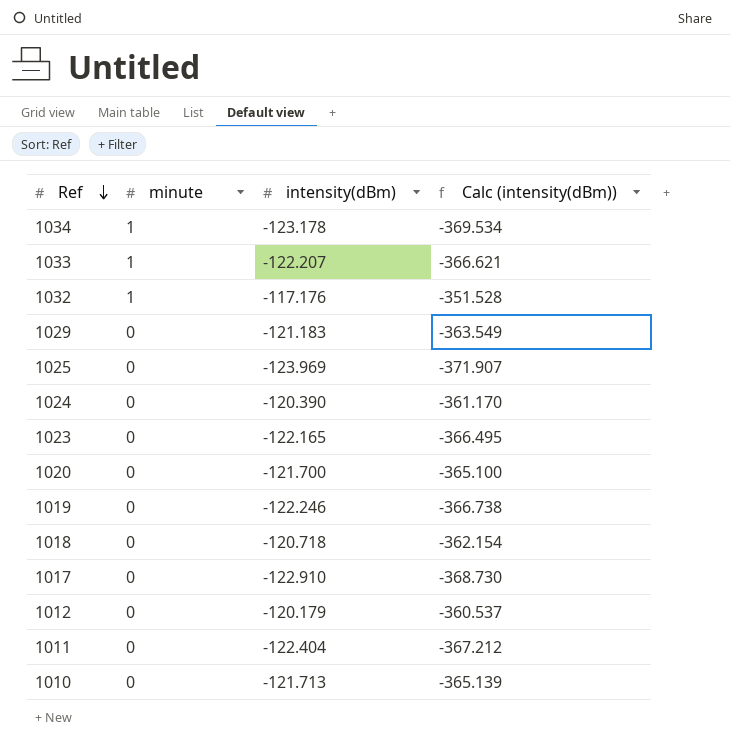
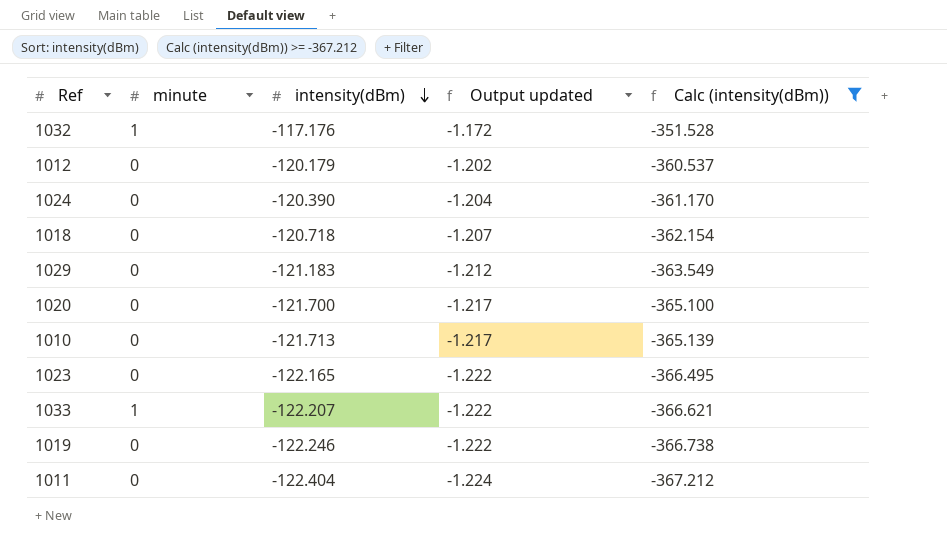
filter: none -> Calc (intensity(dBm)) >= -367.212
row order: Ref descending -> intensity(dBm) descending
column Output updated | formula: none -> [intensity(dBm)] * 0.01

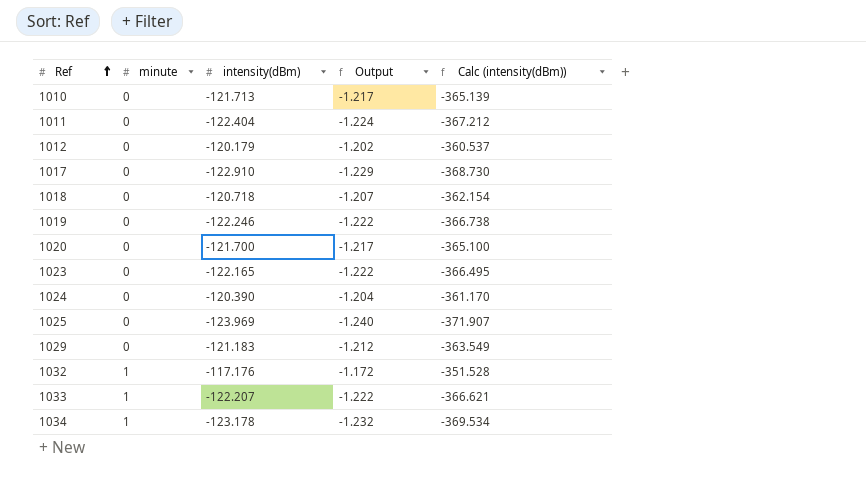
filter: Calc (intensity(dBm)) >= -367.212 -> none
row order: intensity(dBm) descending -> Ref ascending
column name: Output updated -> Output

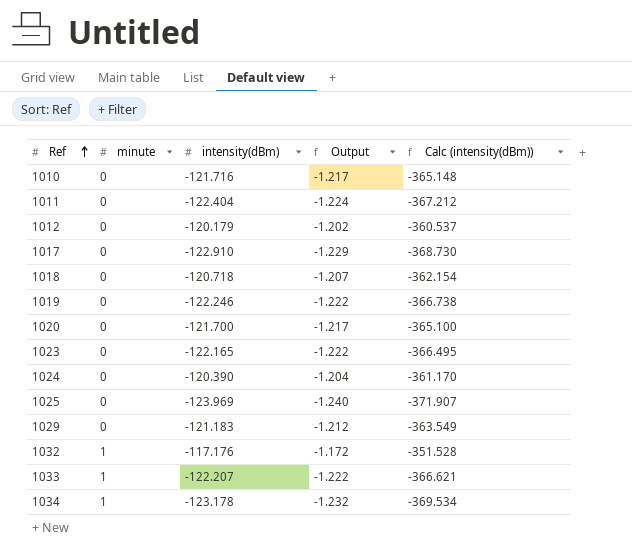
1010 | intensity(dBm): -121.713 -> -121.716
1010 | Calc (intensity(dBm)): -365.139 -> -365.148

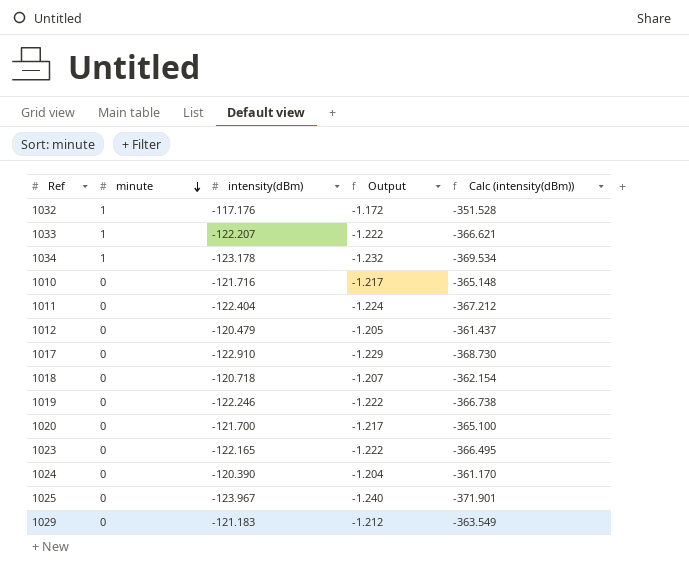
row order: Ref ascending -> minute descending
1012 | intensity(dBm): -120.179 -> -120.479
1012 | Output: -1.202 -> -1.205
1012 | Calc (intensity(dBm)): -360.537 -> -361.437
1025 | intensity(dBm): -123.969 -> -123.967
1025 | Calc (intensity(dBm)): -371.907 -> -371.901

